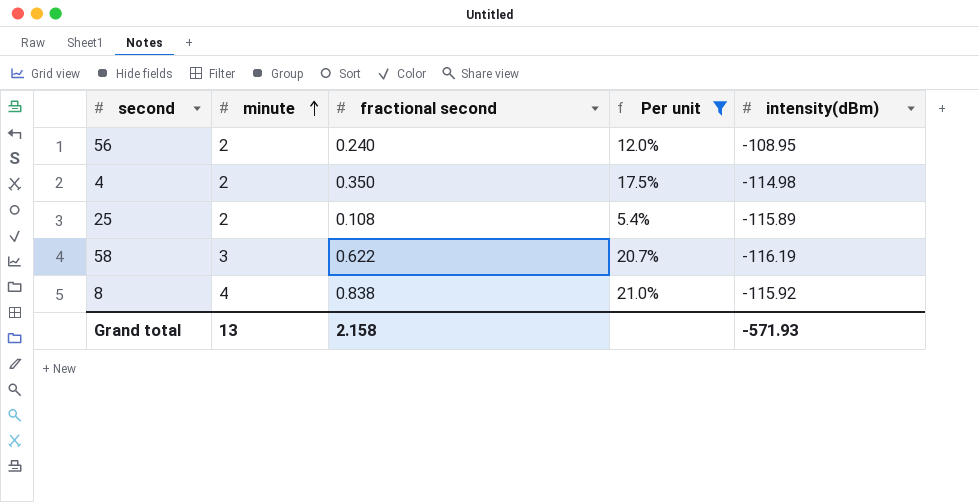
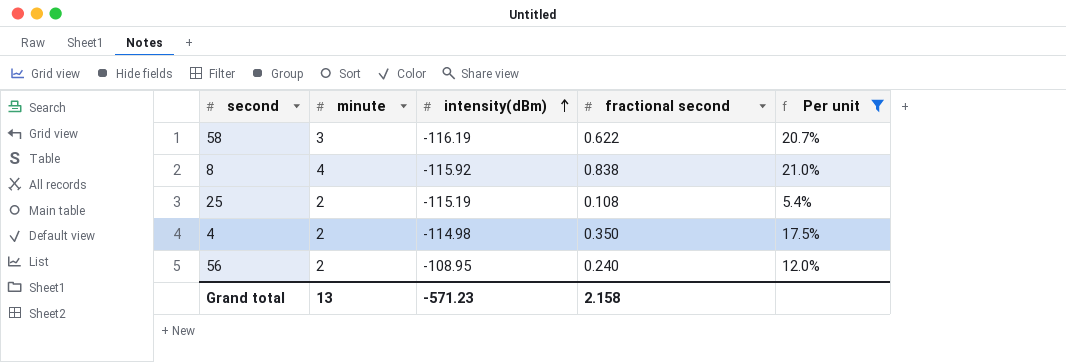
row order: minute ascending -> intensity(dBm) ascending
column intensity(dBm) | position: 5 -> 3
25 | intensity(dBm): -115.89 -> -115.19
Grand total | intensity(dBm): -571.93 -> -571.23

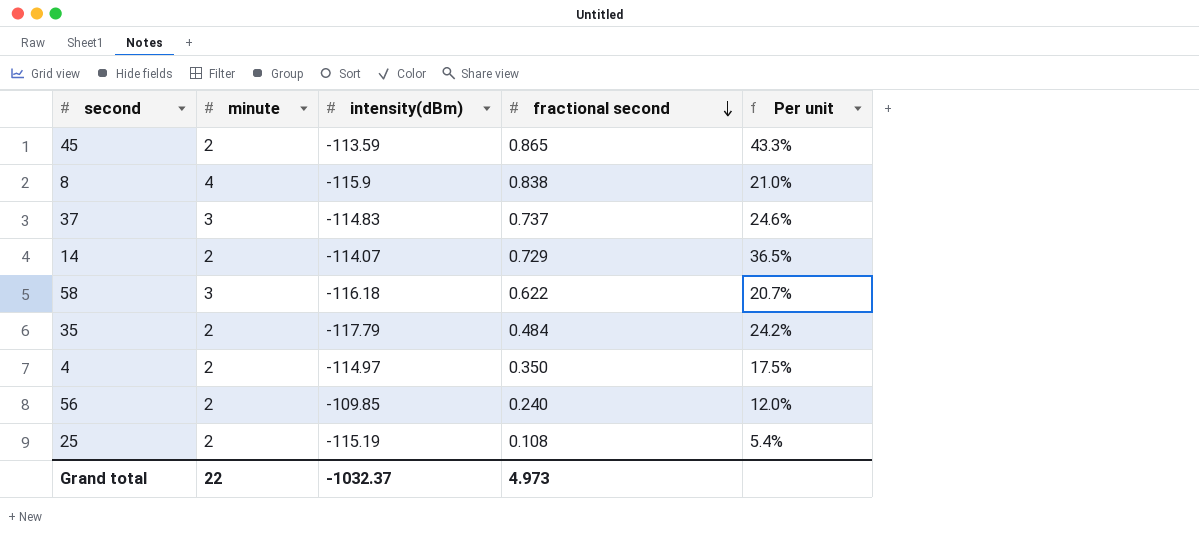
filter: Per unit <= 21.0% -> none
row order: intensity(dBm) ascending -> fractional second descending
8 | intensity(dBm): -115.92 -> -115.9
58 | intensity(dBm): -116.19 -> -116.18
4 | intensity(dBm): -114.98 -> -114.97
56 | intensity(dBm): -108.95 -> -109.85
Grand total | minute: 13 -> 22
Grand total | intensity(dBm): -571.23 -> -1032.37
Grand total | fractional second: 2.158 -> 4.973

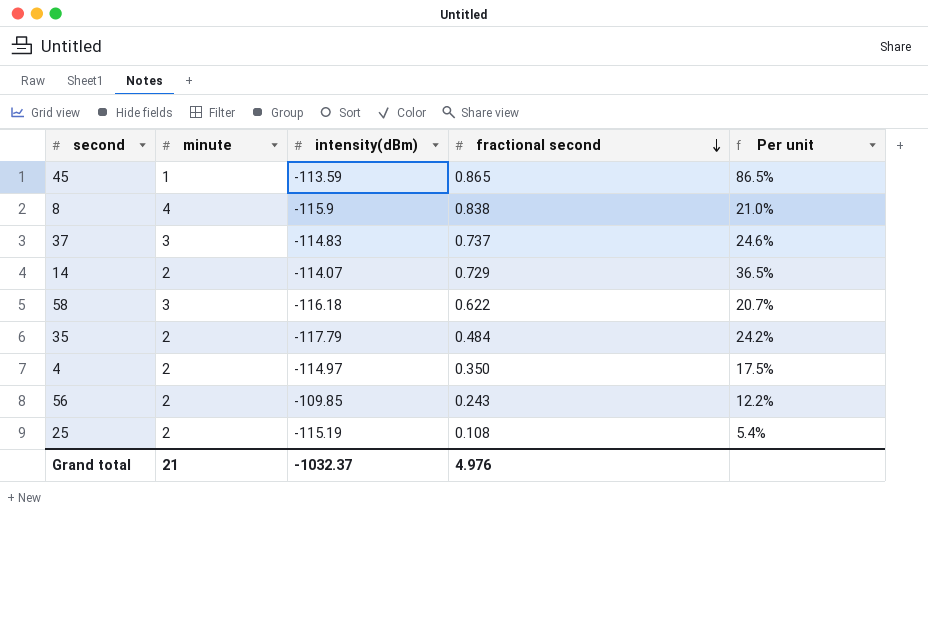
45 | minute: 2 -> 1
45 | Per unit: 43.3% -> 86.5%
56 | fractional second: 0.240 -> 0.243
56 | Per unit: 12.0% -> 12.2%
Grand total | minute: 22 -> 21
Grand total | fractional second: 4.973 -> 4.976

